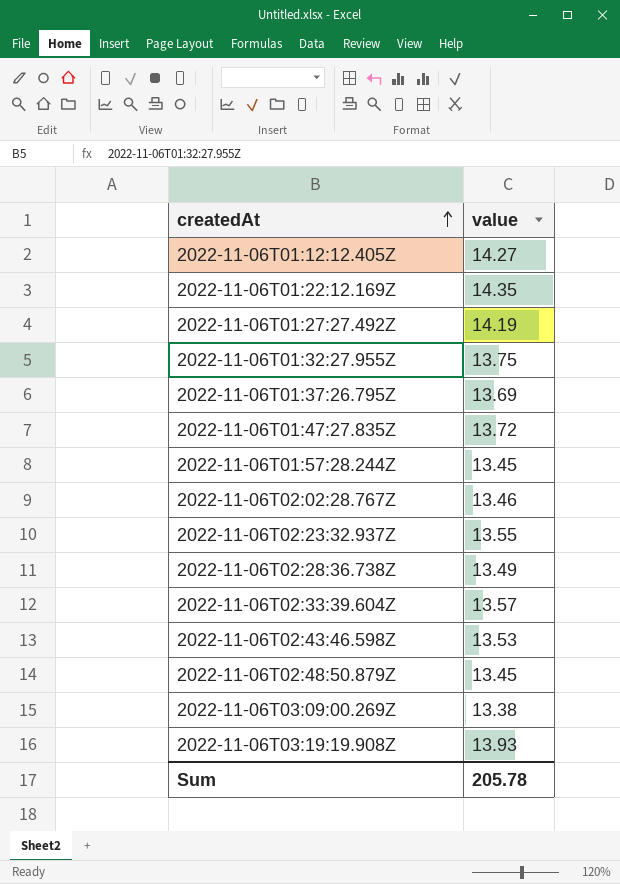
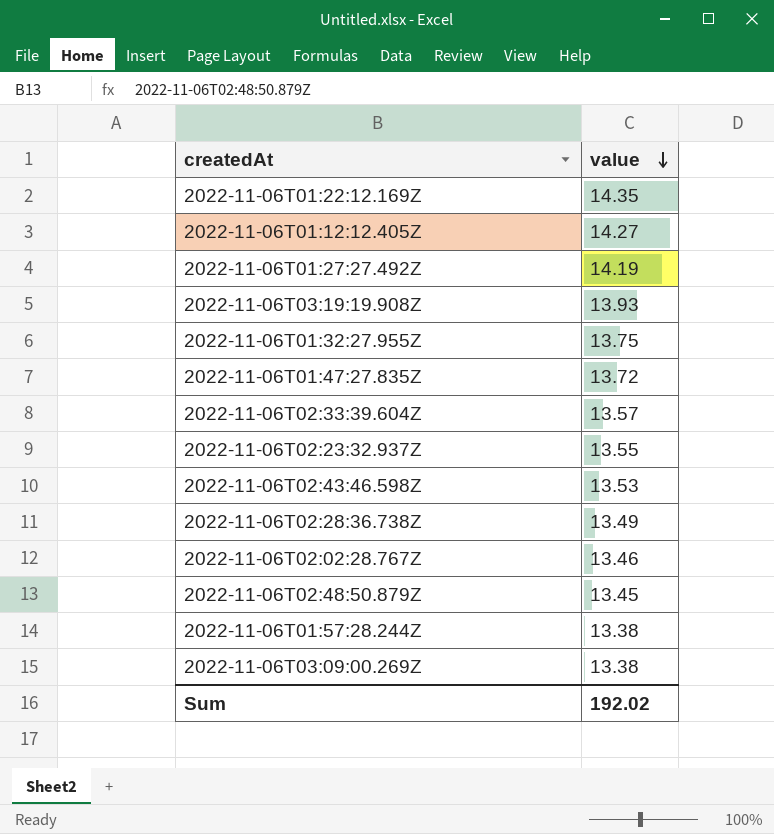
row order: createdAt ascending -> value descending
row 2022-11-06T01:37:26.795Z: 13.69 -> none
2022-11-06T01:57:28.244Z | value: 13.45 -> 13.38
Sum | value: 205.78 -> 192.02

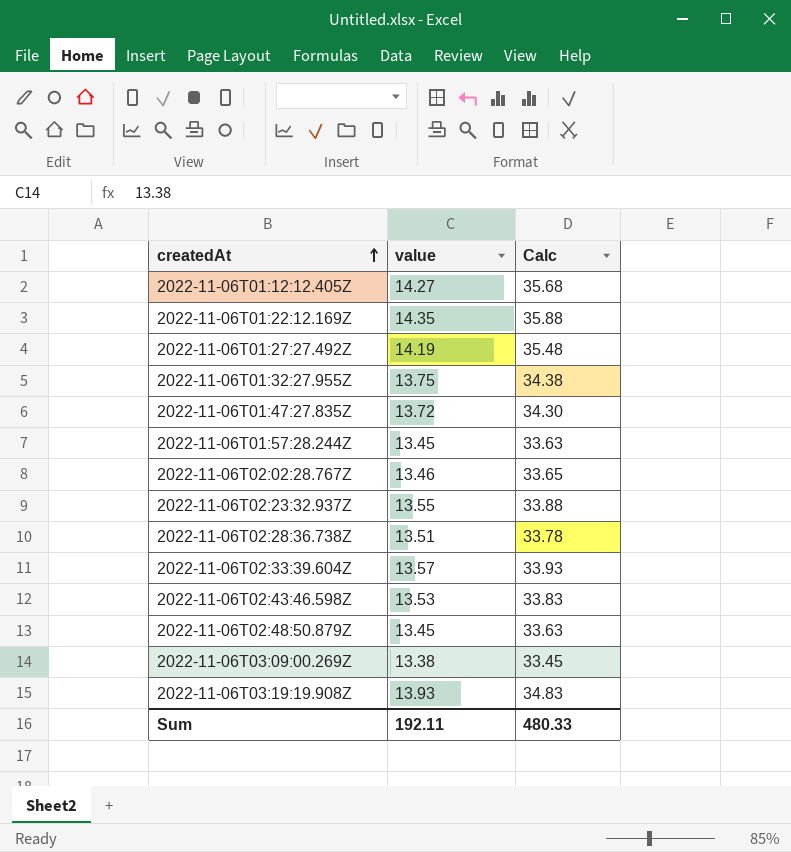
row order: value descending -> createdAt ascending
column Calc | formula: none -> [value] * 2.5
2022-11-06T01:57:28.244Z | value: 13.38 -> 13.45
2022-11-06T02:28:36.738Z | value: 13.49 -> 13.51
Sum | value: 192.02 -> 192.11

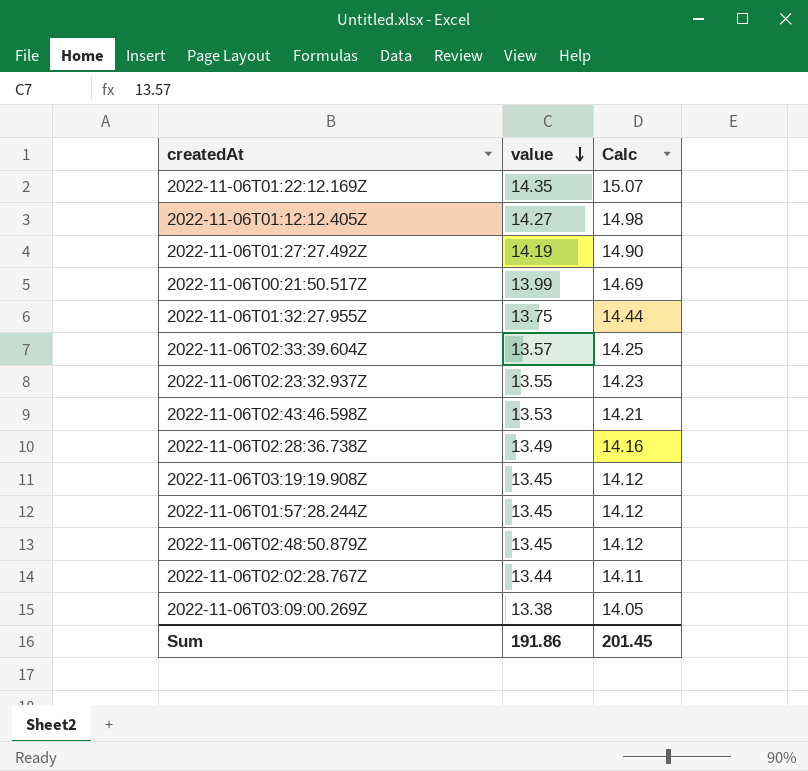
row order: createdAt ascending -> value descending
column Calc | formula: [value] * 2.5 -> [value] * 1.05
row 2022-11-06T01:47:27.835Z: 13.72 | 34.30 -> none
row 2022-11-06T00:21:50.517Z: none -> 13.99 | 14.69
2022-11-06T02:28:36.738Z | value: 13.51 -> 13.49
2022-11-06T03:19:19.908Z | value: 13.93 -> 13.45
2022-11-06T02:02:28.767Z | value: 13.46 -> 13.44
Sum | value: 192.11 -> 191.86
Sum | Calc: 480.33 -> 201.45

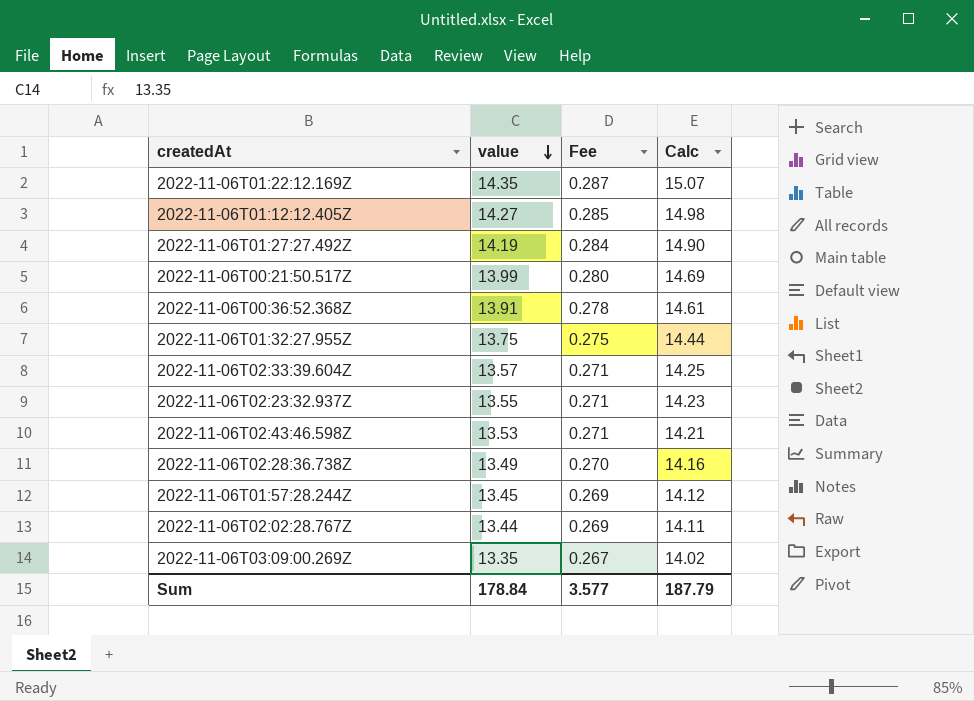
column Fee | formula: none -> [value] * 0.02
row 2022-11-06T03:19:19.908Z: 13.45 | 14.12 -> none
row 2022-11-06T02:48:50.879Z: 13.45 | 14.12 -> none
row 2022-11-06T00:36:52.368Z: none -> 13.91 | 0.278 | 14.61
2022-11-06T03:09:00.269Z | value: 13.38 -> 13.35
2022-11-06T03:09:00.269Z | Calc: 14.05 -> 14.02
Sum | value: 191.86 -> 178.84
Sum | Calc: 201.45 -> 187.79

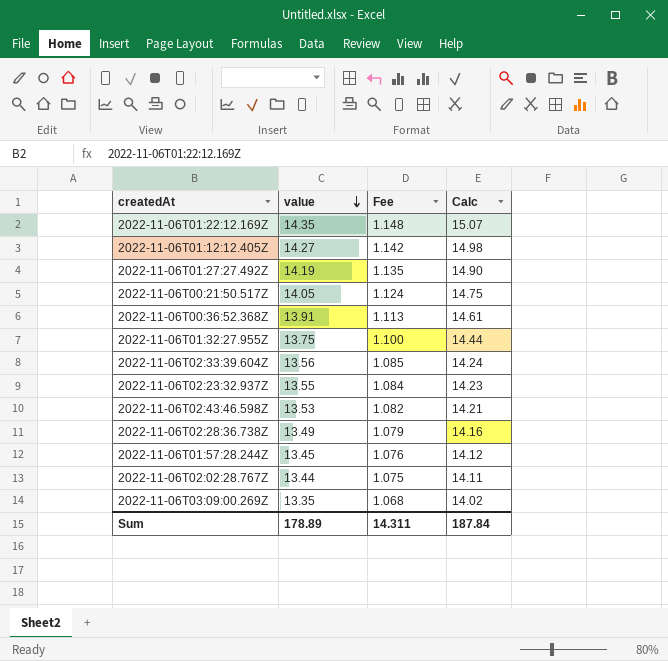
column Fee | formula: [value] * 0.02 -> [value] * 0.08
2022-11-06T00:21:50.517Z | value: 13.99 -> 14.05
2022-11-06T00:21:50.517Z | Calc: 14.69 -> 14.75
2022-11-06T02:33:39.604Z | value: 13.57 -> 13.56
2022-11-06T02:33:39.604Z | Calc: 14.25 -> 14.24
Sum | value: 178.84 -> 178.89
Sum | Fee: 3.577 -> 14.311
Sum | Calc: 187.79 -> 187.84

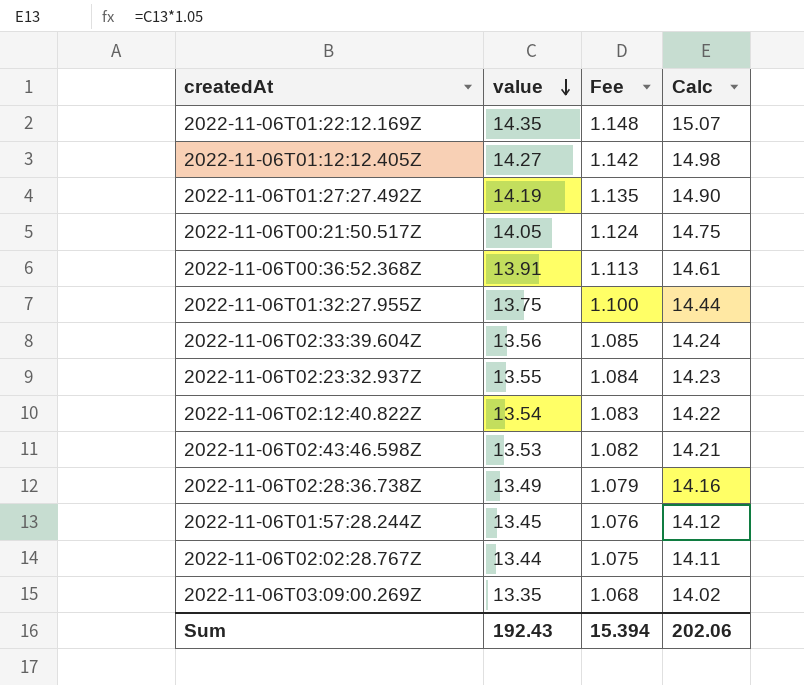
row 2022-11-06T02:12:40.822Z: none -> 13.54 | 1.083 | 14.22
Sum | value: 178.89 -> 192.43
Sum | Fee: 14.311 -> 15.394
Sum | Calc: 187.84 -> 202.06

